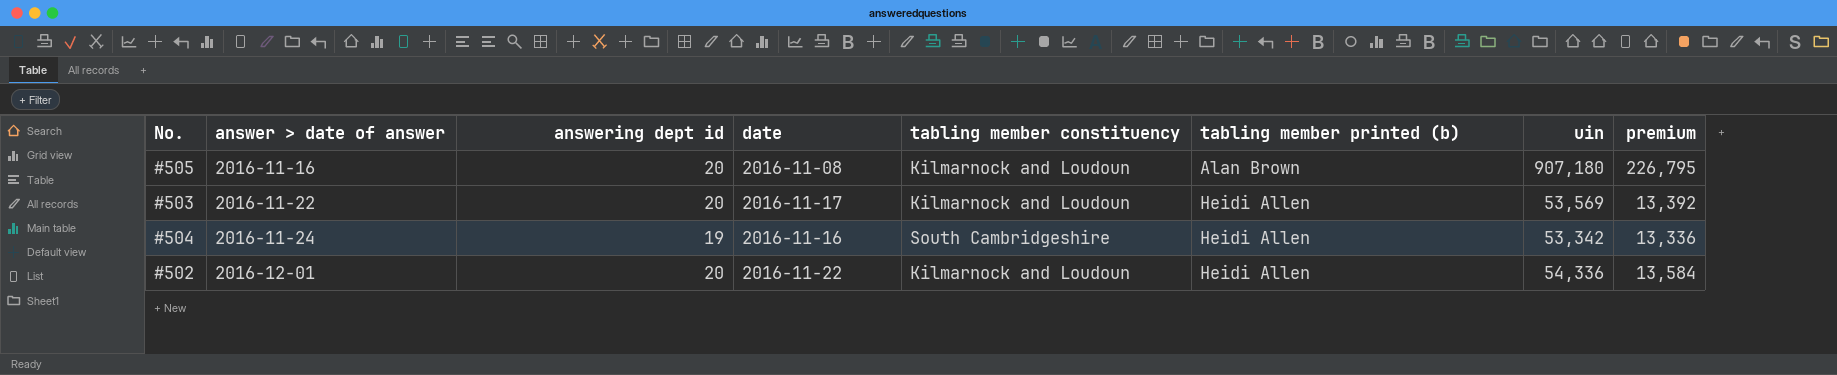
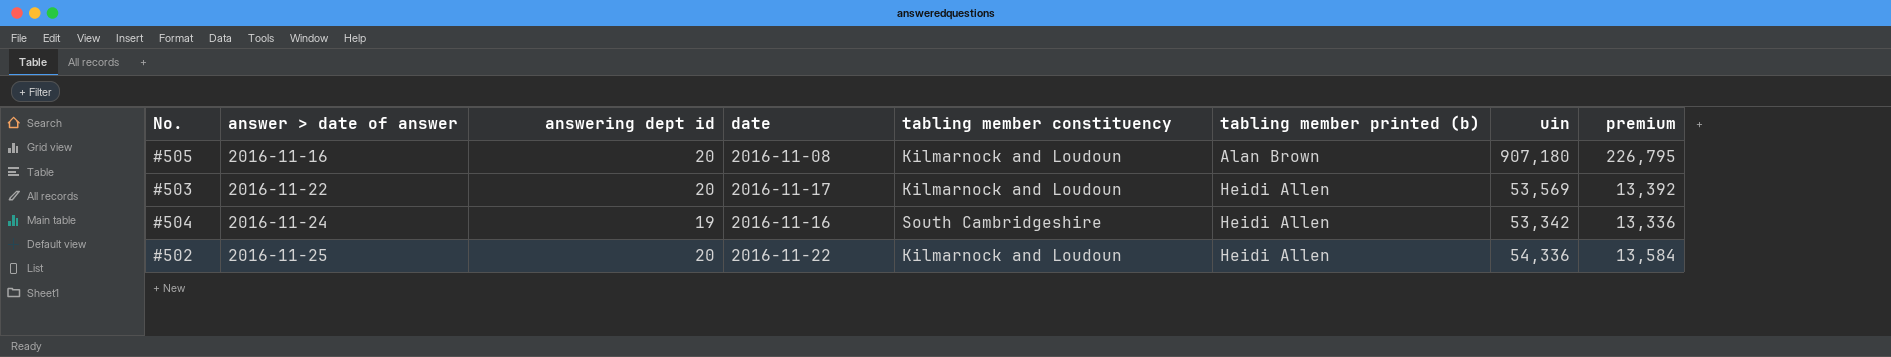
#502 | answer > date of answer: 2016-12-01 -> 2016-11-25

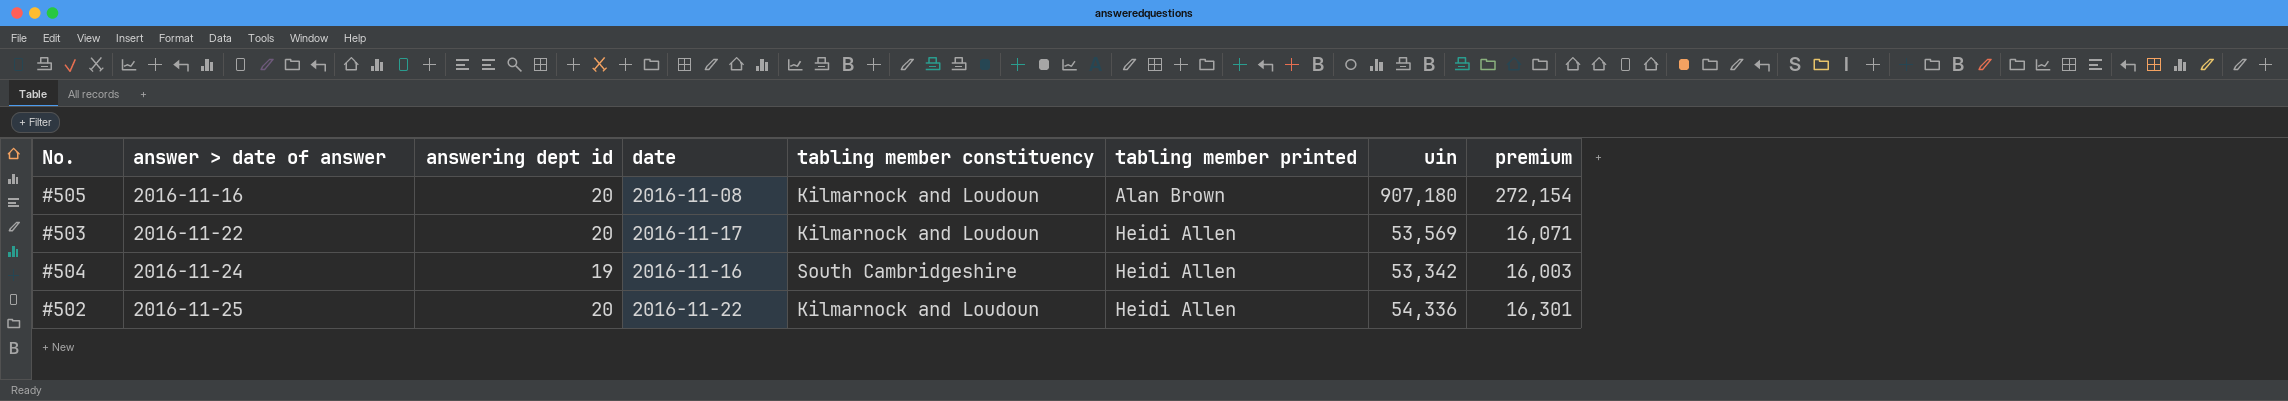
column name: tabling member printed (b) -> tabling member printed
column premium | formula: [uin] * 0.25 -> [uin] * 0.3

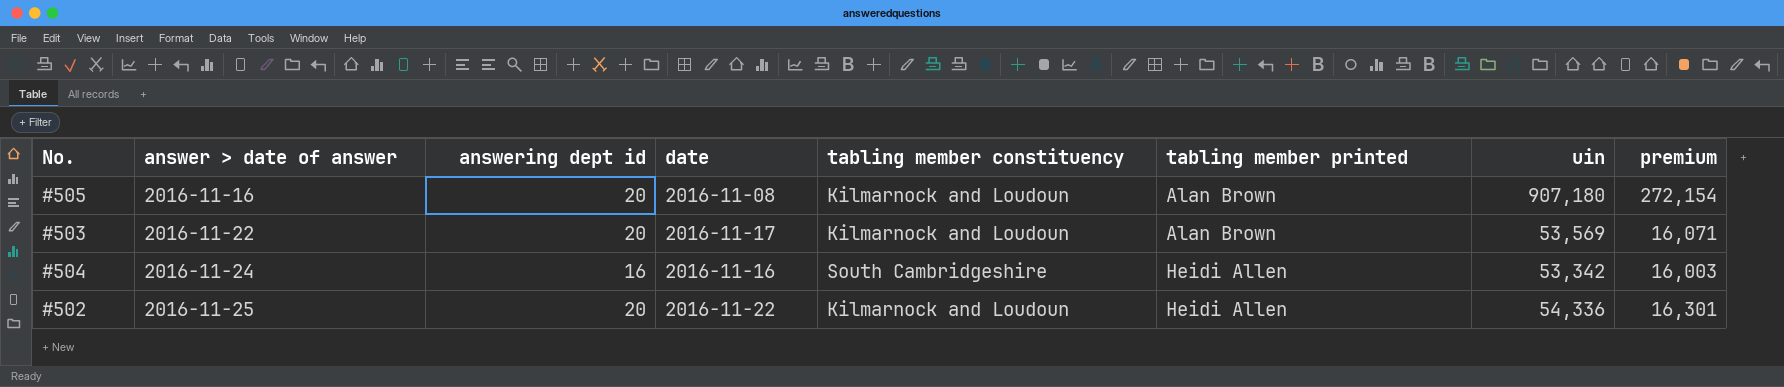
#503 | tabling member printed: Heidi Allen -> Alan Brown
#504 | answering dept id: 19 -> 16

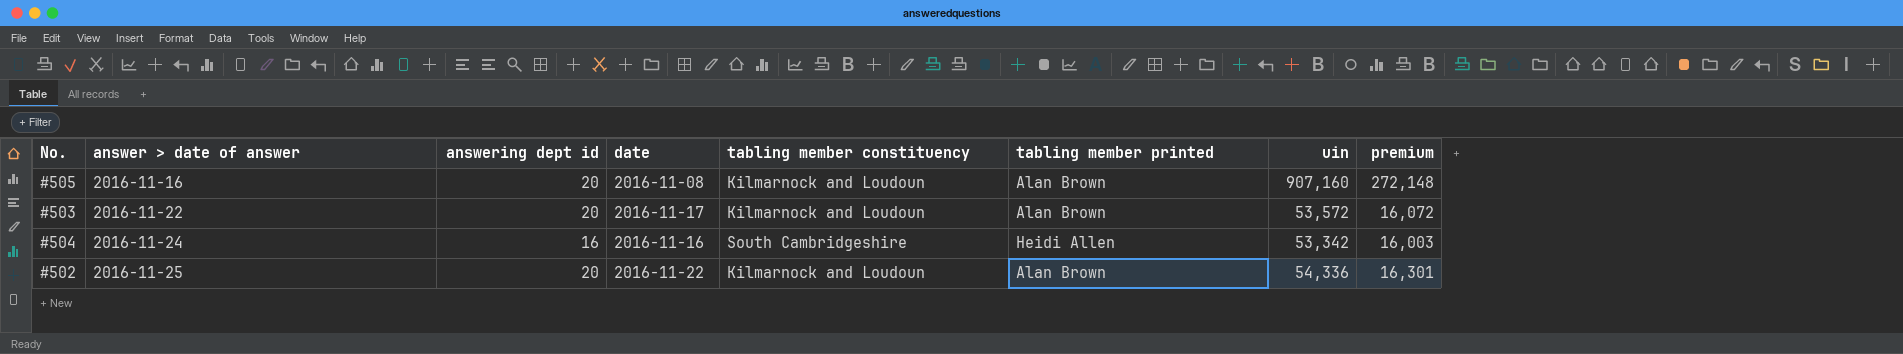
#505 | uin: 907,180 -> 907,160
#505 | premium: 272,154 -> 272,148
#503 | uin: 53,569 -> 53,572
#503 | premium: 16,071 -> 16,072
#502 | tabling member printed: Heidi Allen -> Alan Brown

